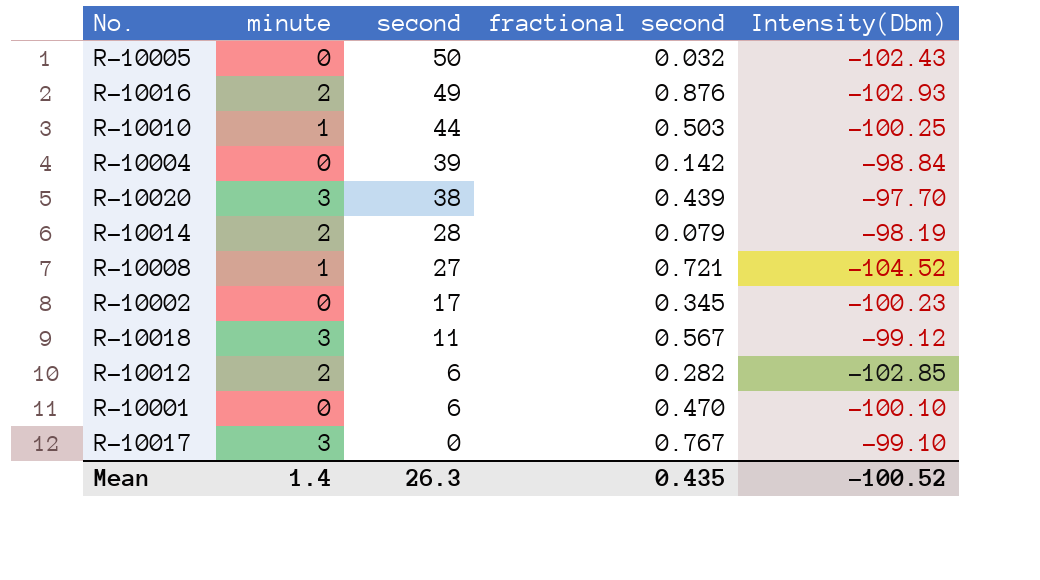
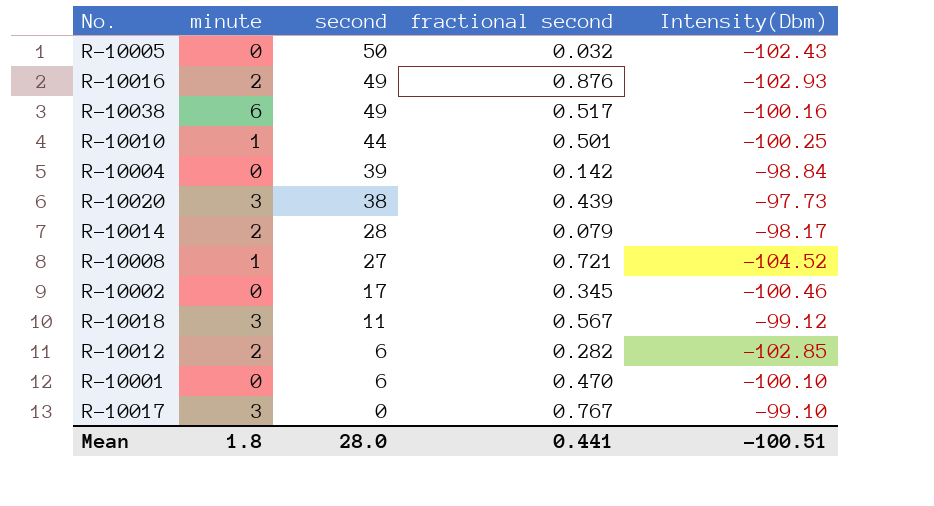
row R-10038: none -> 6 | 49 | 0.517 | -100.16
R-10010 | fractional second: 0.503 -> 0.501
R-10020 | Intensity(Dbm): -97.70 -> -97.73
R-10014 | Intensity(Dbm): -98.19 -> -98.17
R-10002 | Intensity(Dbm): -100.23 -> -100.46
Mean | minute: 1.4 -> 1.8
Mean | second: 26.3 -> 28.0
Mean | fractional second: 0.435 -> 0.441
Mean | Intensity(Dbm): -100.52 -> -100.51

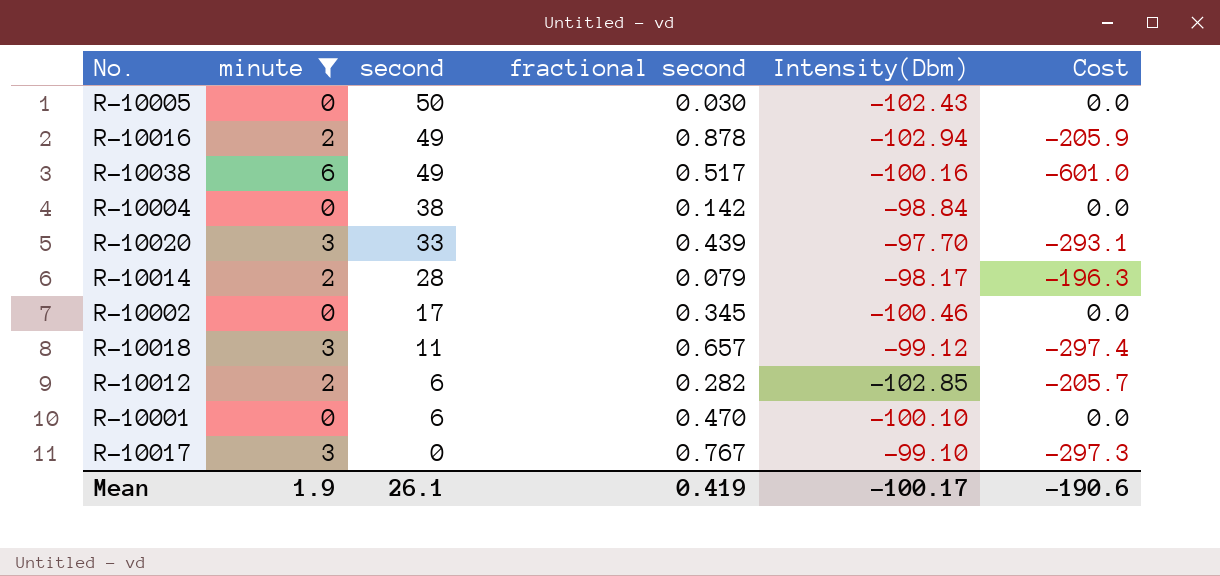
filter: none -> minute != 1
column Cost | formula: none -> [minute] * [Intensity(Dbm)]
R-10005 | fractional second: 0.032 -> 0.030
R-10016 | fractional second: 0.876 -> 0.878
R-10016 | Intensity(Dbm): -102.93 -> -102.94
R-10004 | second: 39 -> 38
R-10020 | second: 38 -> 33
R-10020 | Intensity(Dbm): -97.73 -> -97.70
R-10018 | fractional second: 0.567 -> 0.657
Mean | minute: 1.8 -> 1.9
Mean | second: 28.0 -> 26.1
Mean | fractional second: 0.441 -> 0.419
Mean | Intensity(Dbm): -100.51 -> -100.17

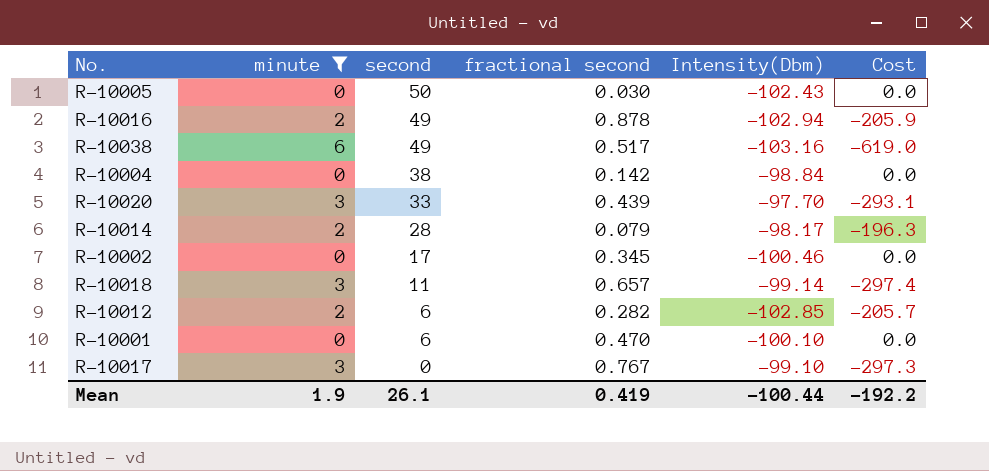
R-10038 | Intensity(Dbm): -100.16 -> -103.16
R-10038 | Cost: -601.0 -> -619.0
R-10018 | Intensity(Dbm): -99.12 -> -99.14
Mean | Intensity(Dbm): -100.17 -> -100.44
Mean | Cost: -190.6 -> -192.2

